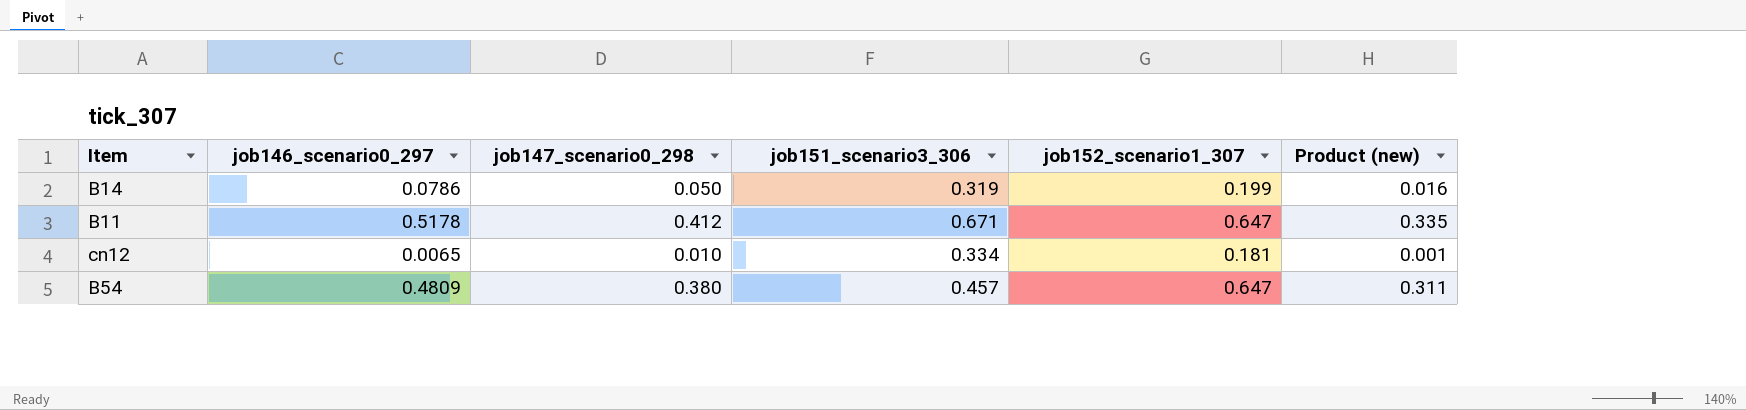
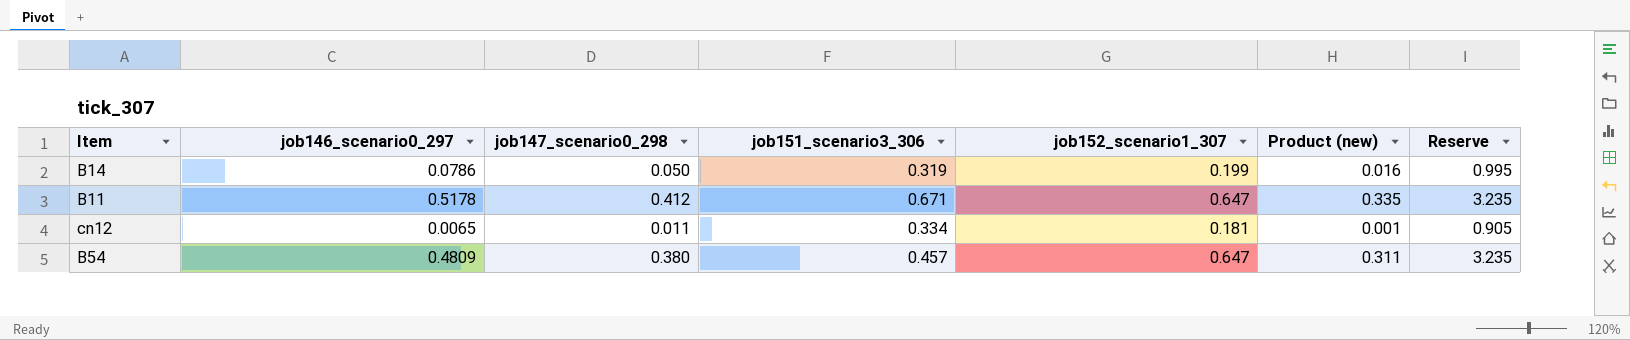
column Reserve | formula: none -> [job152_scenario1_307] * 5
cn12 | job147_scenario0_298: 0.010 -> 0.011

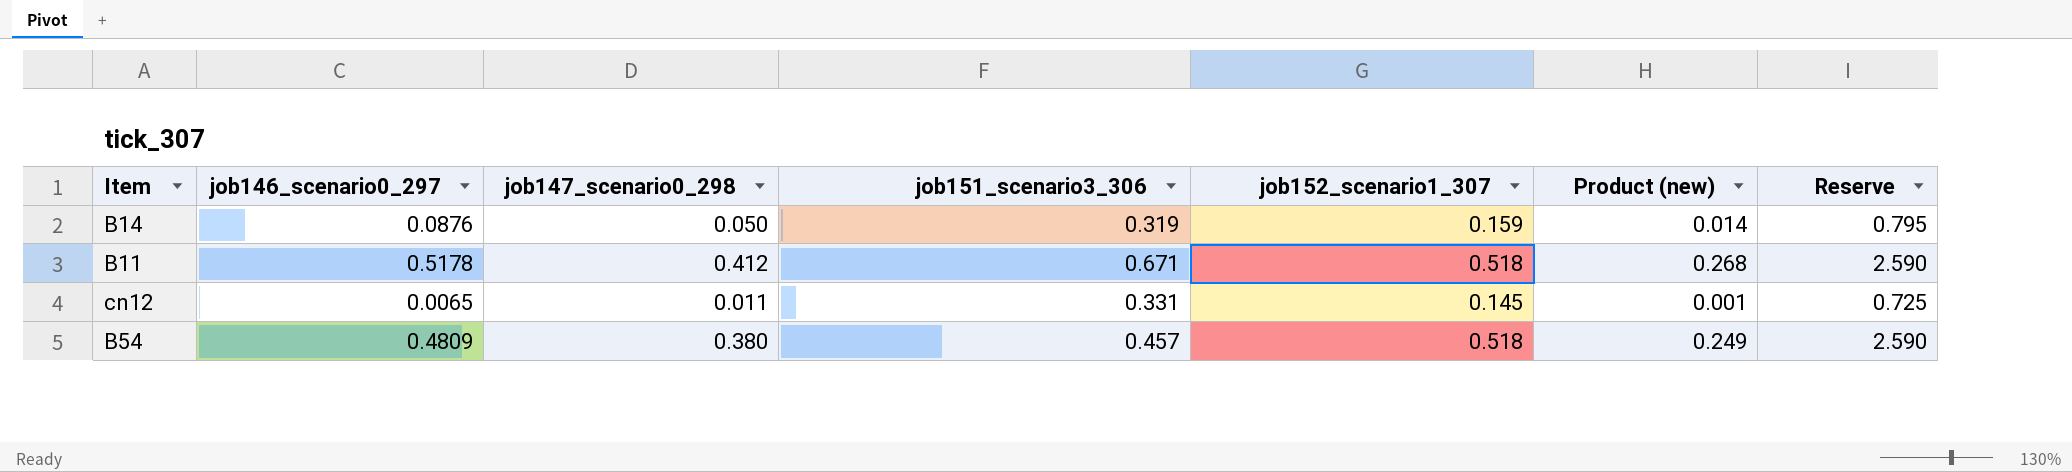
B14 | job146_scenario0_297: 0.0786 -> 0.0876
B14 | job152_scenario1_307: 0.199 -> 0.159
B14 | Product (new): 0.016 -> 0.014
B14 | Reserve: 0.995 -> 0.795
B11 | job152_scenario1_307: 0.647 -> 0.518
B11 | Product (new): 0.335 -> 0.268
B11 | Reserve: 3.235 -> 2.590
cn12 | job151_scenario3_306: 0.334 -> 0.331
cn12 | job152_scenario1_307: 0.181 -> 0.145
cn12 | Reserve: 0.905 -> 0.725
B54 | job152_scenario1_307: 0.647 -> 0.518
B54 | Product (new): 0.311 -> 0.249
B54 | Reserve: 3.235 -> 2.590

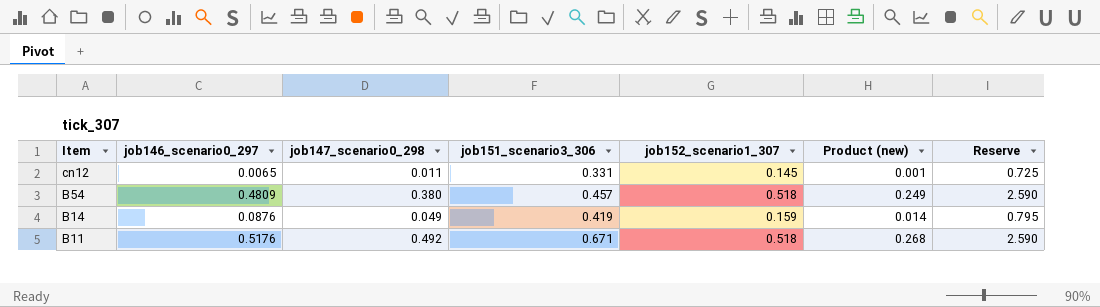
row order: none -> Item descending
B14 | job147_scenario0_298: 0.050 -> 0.049
B14 | job151_scenario3_306: 0.319 -> 0.419
B11 | job146_scenario0_297: 0.5178 -> 0.5176
B11 | job147_scenario0_298: 0.412 -> 0.492

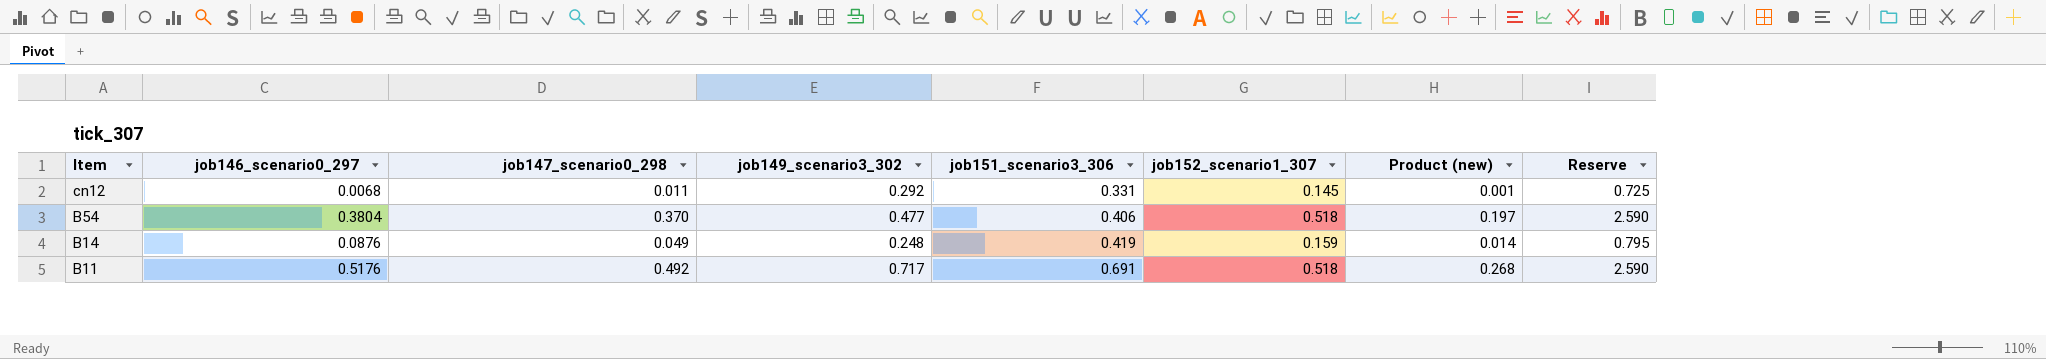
column job149_scenario3_302 | position: none -> 4
cn12 | job146_scenario0_297: 0.0065 -> 0.0068
B54 | job146_scenario0_297: 0.4809 -> 0.3804
B54 | job147_scenario0_298: 0.380 -> 0.370
B54 | job151_scenario3_306: 0.457 -> 0.406
B54 | Product (new): 0.249 -> 0.197
B11 | job151_scenario3_306: 0.671 -> 0.691

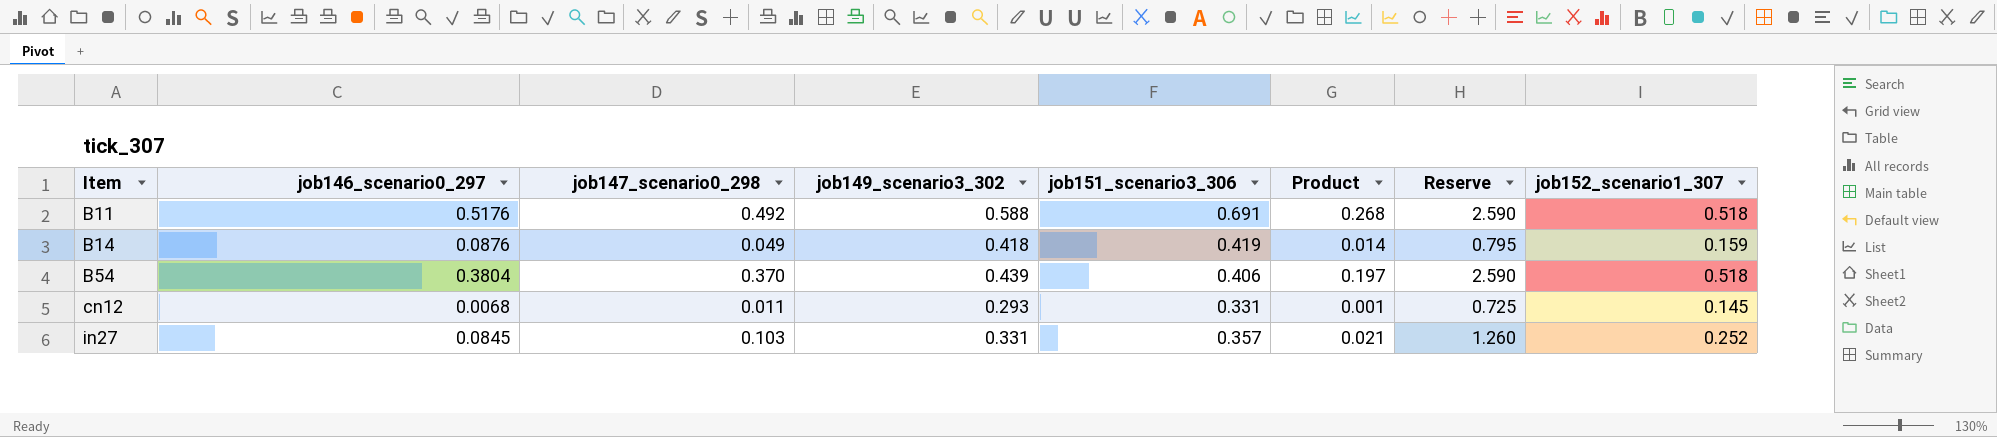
row order: Item descending -> Item ascending
column name: Product (new) -> Product
column job152_scenario1_307 | position: 6 -> 8
B11 | job149_scenario3_302: 0.717 -> 0.588
B14 | job149_scenario3_302: 0.248 -> 0.418
B54 | job149_scenario3_302: 0.477 -> 0.439
cn12 | job149_scenario3_302: 0.292 -> 0.293
row in27: none -> 0.0845 | 0.103 | 0.331 | 0.357 | 0.021 | 1.260 | 0.252

